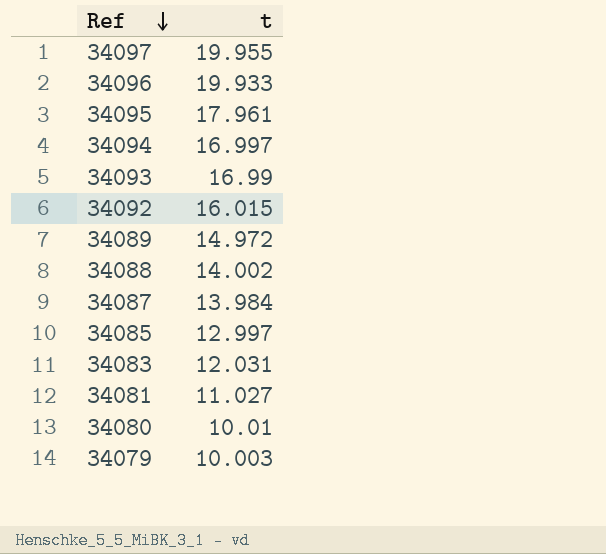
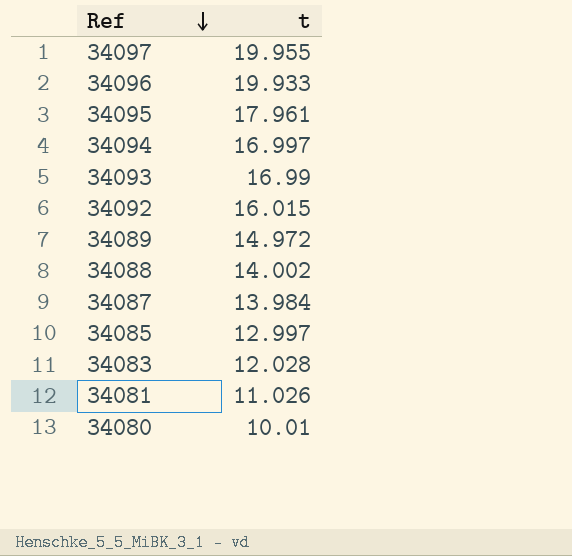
row 34079: 10.003 -> none
34083 | t: 12.031 -> 12.028
34081 | t: 11.027 -> 11.026

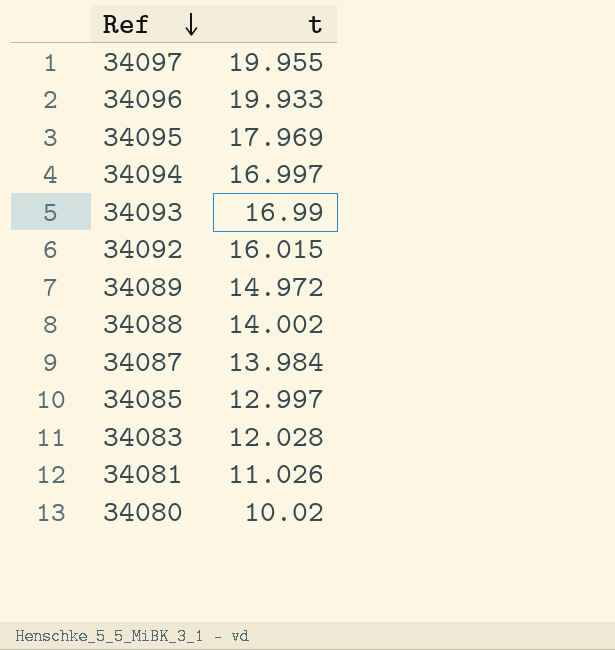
34095 | t: 17.961 -> 17.969
34080 | t: 10.01 -> 10.02

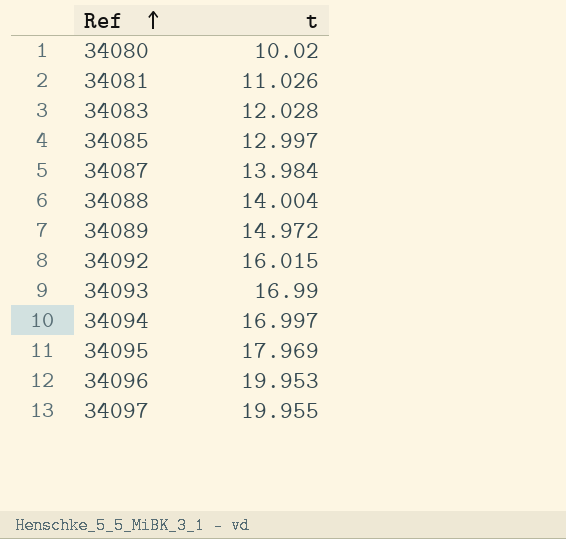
row order: Ref descending -> Ref ascending
34088 | t: 14.002 -> 14.004
34096 | t: 19.933 -> 19.953

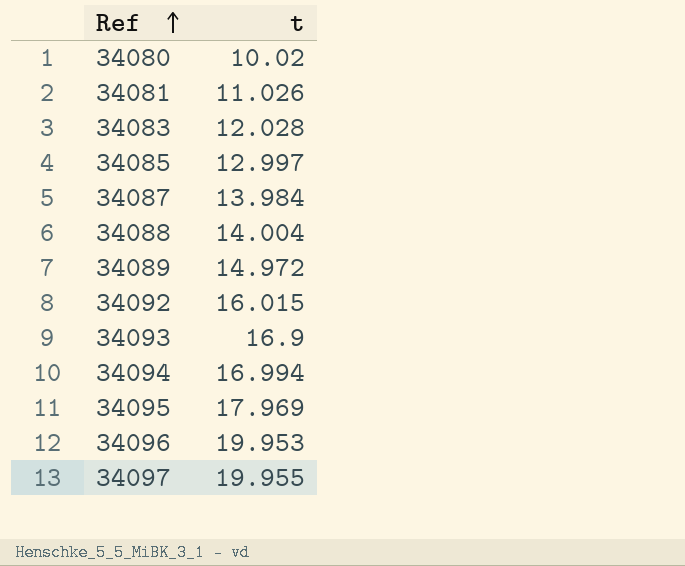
34093 | t: 16.99 -> 16.9
34094 | t: 16.997 -> 16.994

